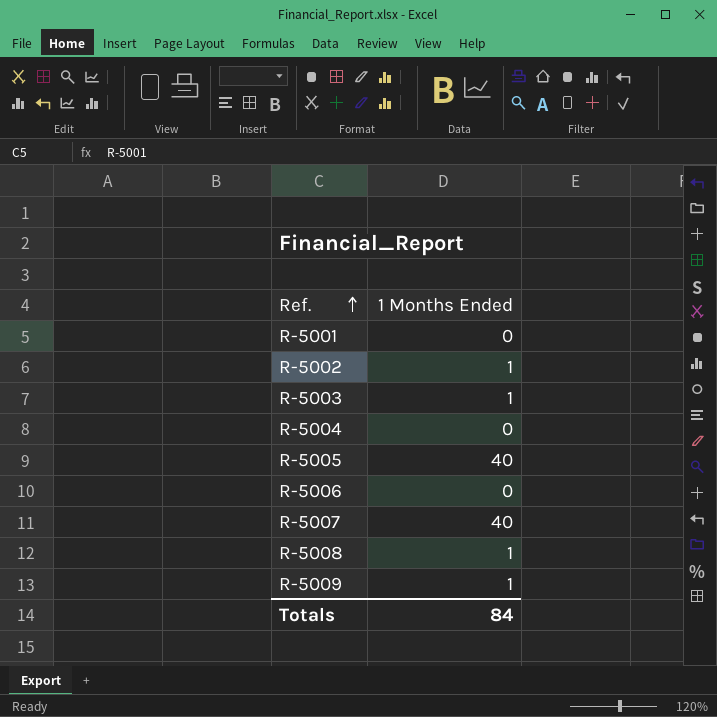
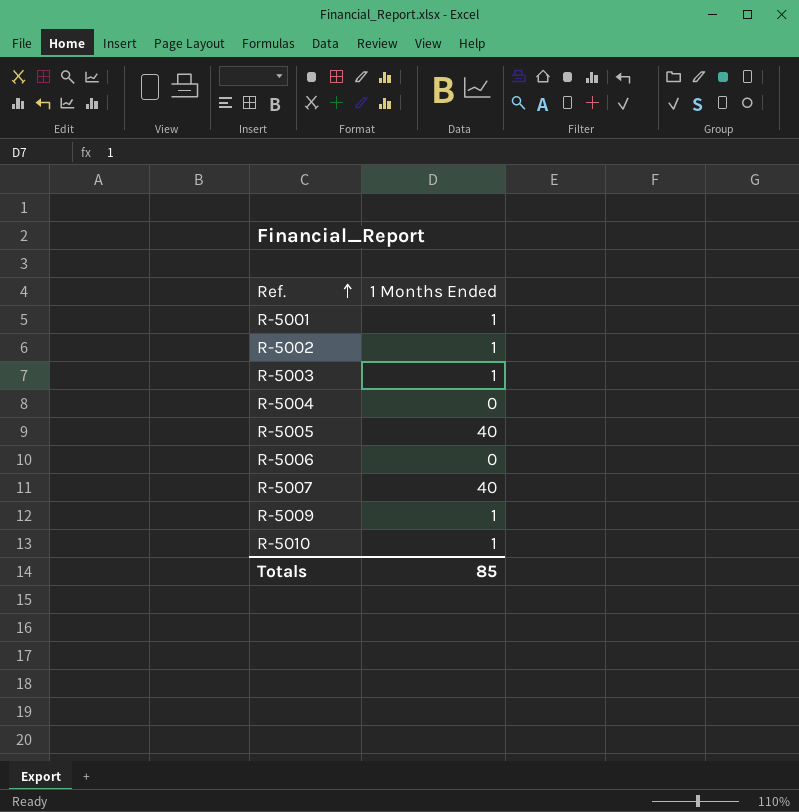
row R-5008: 1 -> none
R-5001 | 1 Months Ended: 0 -> 1
row R-5010: none -> 1
Totals | 1 Months Ended: 84 -> 85

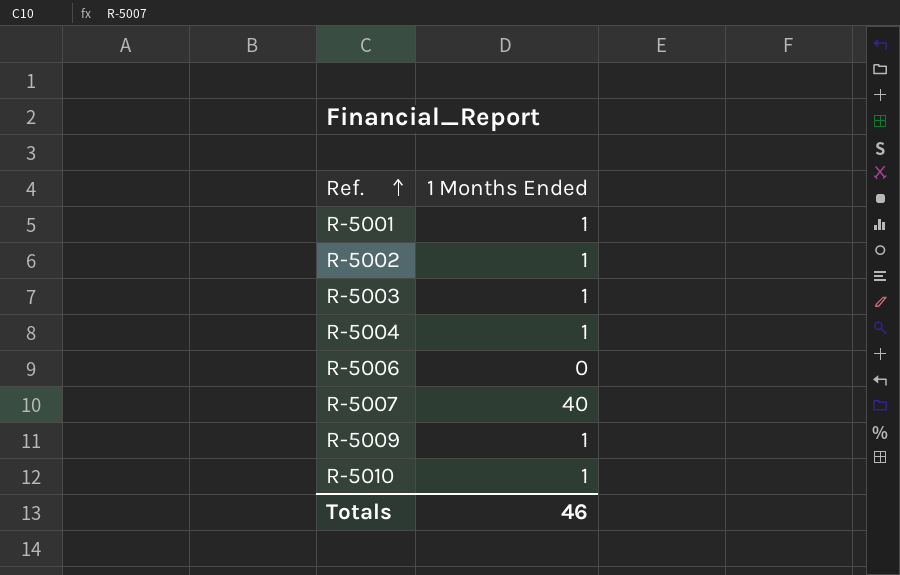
row R-5005: 40 -> none
R-5004 | 1 Months Ended: 0 -> 1
Totals | 1 Months Ended: 85 -> 46

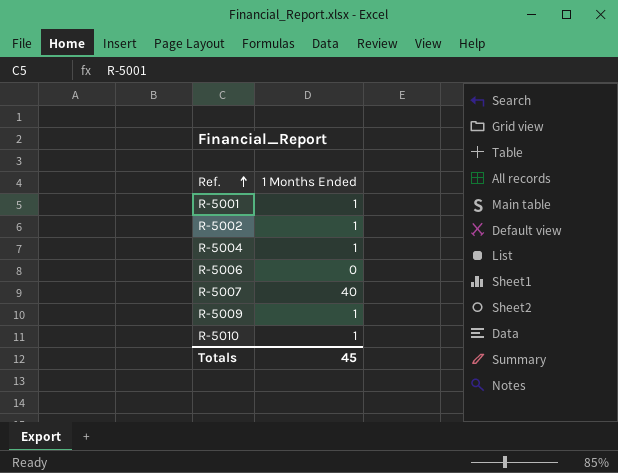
row R-5003: 1 -> none
Totals | 1 Months Ended: 46 -> 45

